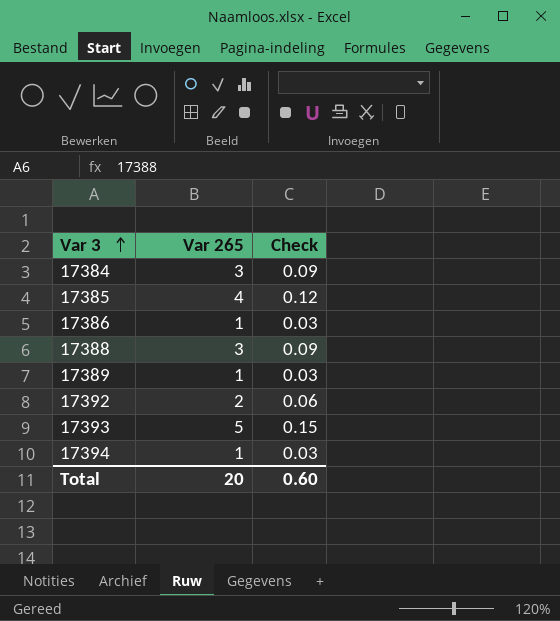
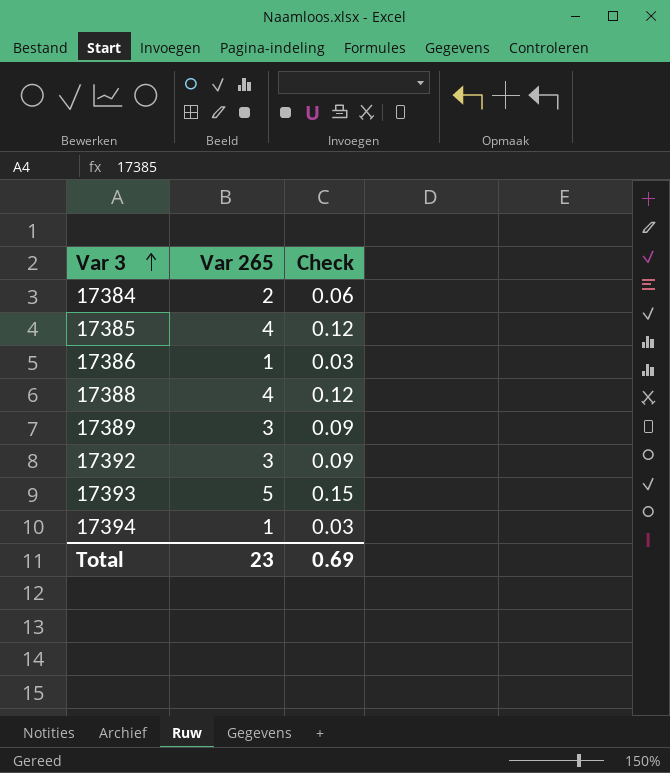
17384 | Var 265: 3 -> 2
17384 | Check: 0.09 -> 0.06
17388 | Var 265: 3 -> 4
17388 | Check: 0.09 -> 0.12
17389 | Var 265: 1 -> 3
17389 | Check: 0.03 -> 0.09
17392 | Var 265: 2 -> 3
17392 | Check: 0.06 -> 0.09
Total | Var 265: 20 -> 23
Total | Check: 0.60 -> 0.69

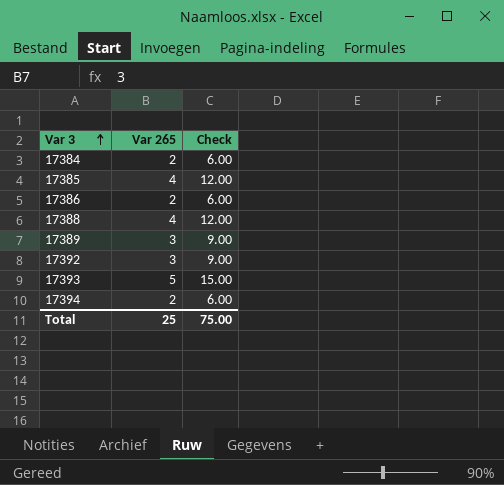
column Check | formula: [Var 265] * 0.03 -> [Var 265] * 3
17386 | Var 265: 1 -> 2
17394 | Var 265: 1 -> 2
Total | Var 265: 23 -> 25
Total | Check: 0.69 -> 75.00

